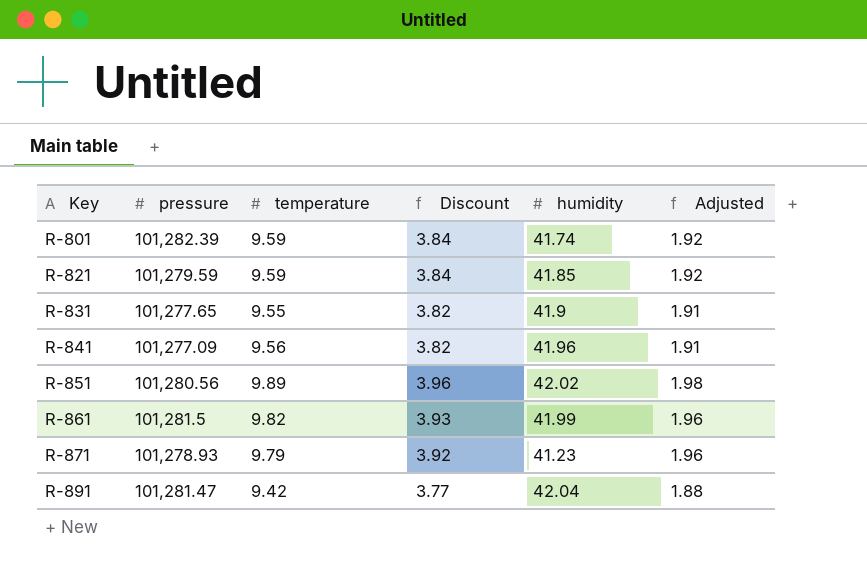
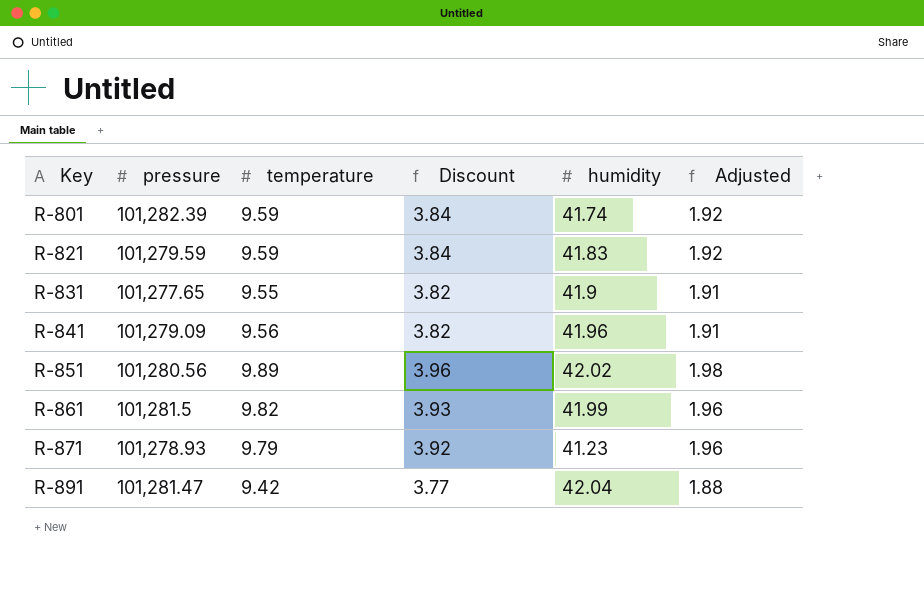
R-821 | humidity: 41.85 -> 41.83
R-841 | pressure: 101,277.09 -> 101,279.09

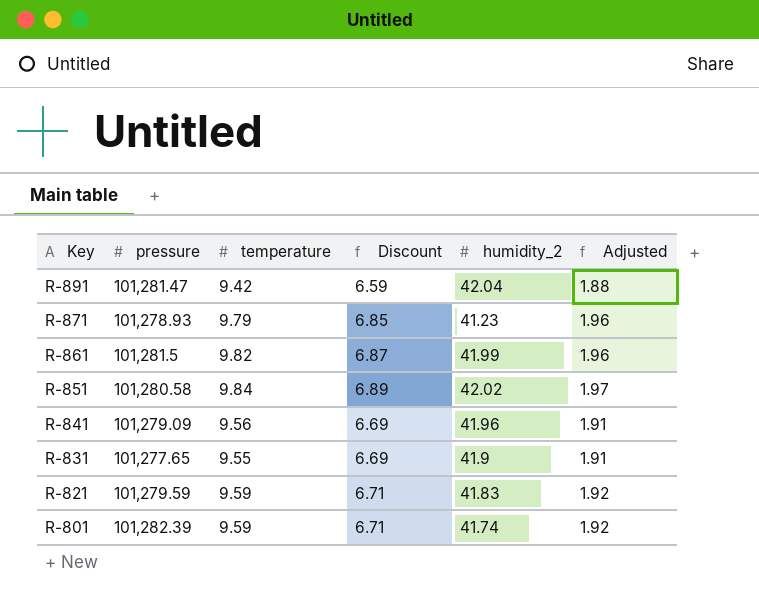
row order: Key ascending -> Key descending
column Discount | formula: [temperature] * 0.4 -> [temperature] * 0.7
column name: humidity -> humidity_2
R-851 | pressure: 101,280.56 -> 101,280.58
R-851 | temperature: 9.89 -> 9.84
R-851 | Adjusted: 1.98 -> 1.97

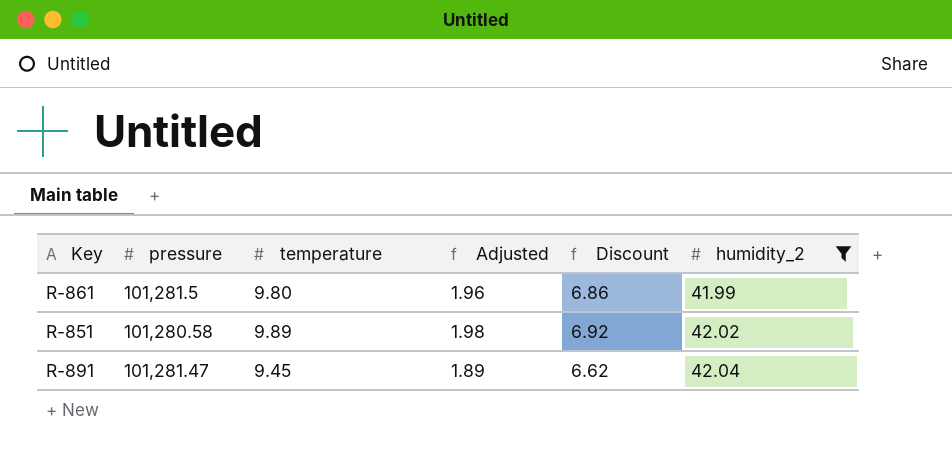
filter: none -> humidity_2 >= 41.99
row order: Key descending -> humidity_2 ascending
column Adjusted | position: 6 -> 4
R-861 | temperature: 9.82 -> 9.80
R-861 | Discount: 6.87 -> 6.86
R-851 | temperature: 9.84 -> 9.89
R-851 | Adjusted: 1.97 -> 1.98
R-851 | Discount: 6.89 -> 6.92
R-891 | temperature: 9.42 -> 9.45
R-891 | Adjusted: 1.88 -> 1.89
R-891 | Discount: 6.59 -> 6.62

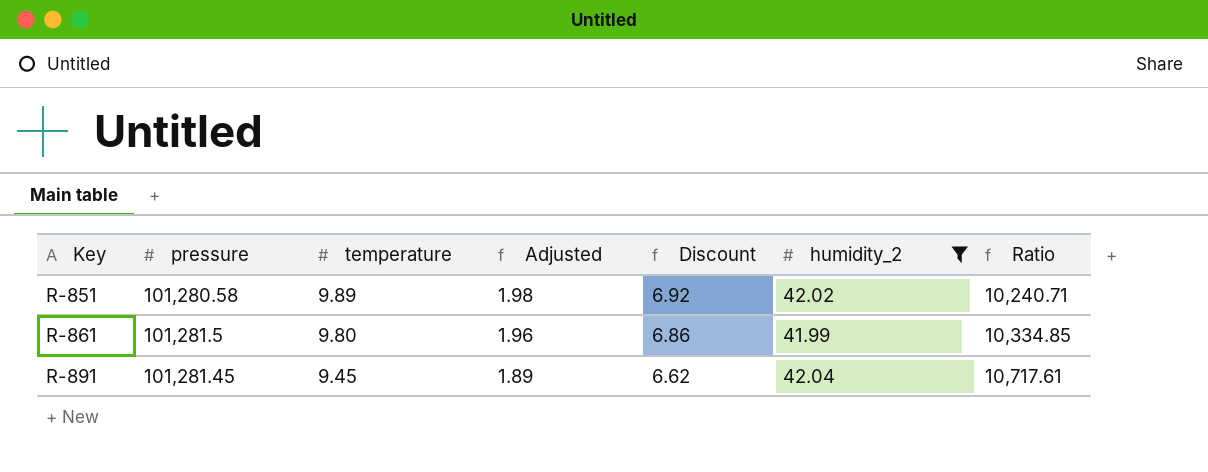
row order: humidity_2 ascending -> Key ascending
column Ratio | formula: none -> [pressure] / [temperature]
R-891 | pressure: 101,281.47 -> 101,281.45

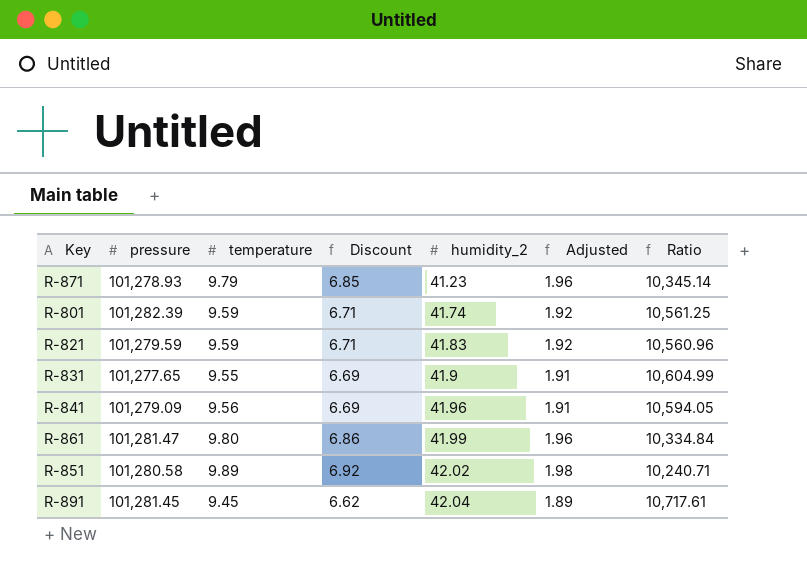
filter: humidity_2 >= 41.99 -> none
row order: Key ascending -> humidity_2 ascending
column Adjusted | position: 4 -> 6
R-861 | pressure: 101,281.5 -> 101,281.47
R-861 | Ratio: 10,334.85 -> 10,334.84

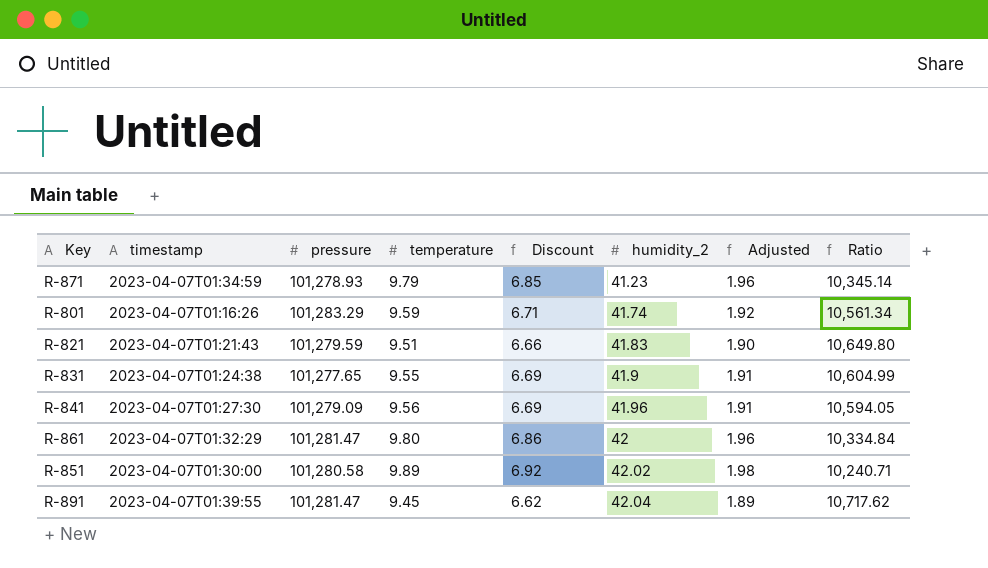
column timestamp | position: none -> 2
R-801 | pressure: 101,282.39 -> 101,283.29
R-801 | Ratio: 10,561.25 -> 10,561.34
R-821 | temperature: 9.59 -> 9.51
R-821 | Discount: 6.71 -> 6.66
R-821 | Adjusted: 1.92 -> 1.90
R-821 | Ratio: 10,560.96 -> 10,649.80
R-861 | humidity_2: 41.99 -> 42
R-891 | pressure: 101,281.45 -> 101,281.47
R-891 | Ratio: 10,717.61 -> 10,717.62

